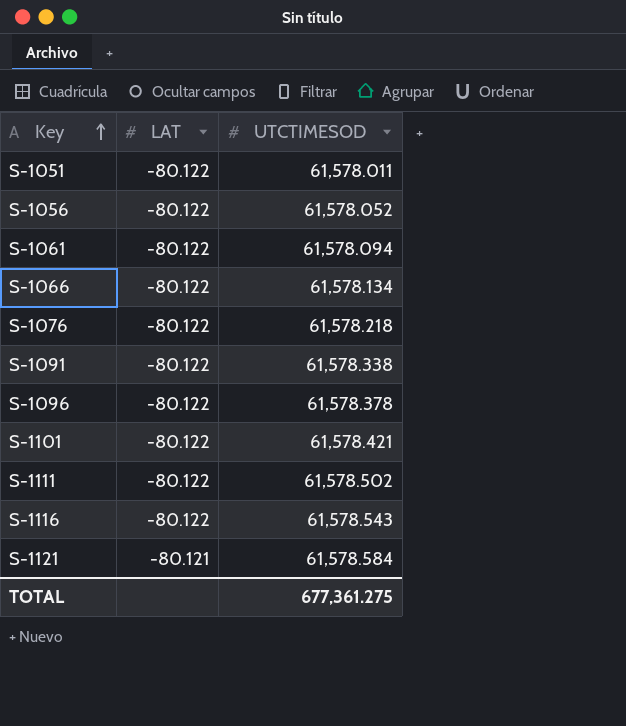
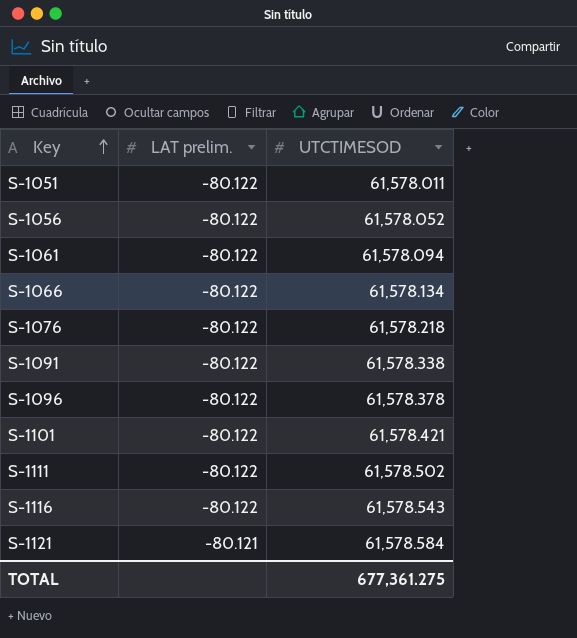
column name: LAT -> LAT prelim.

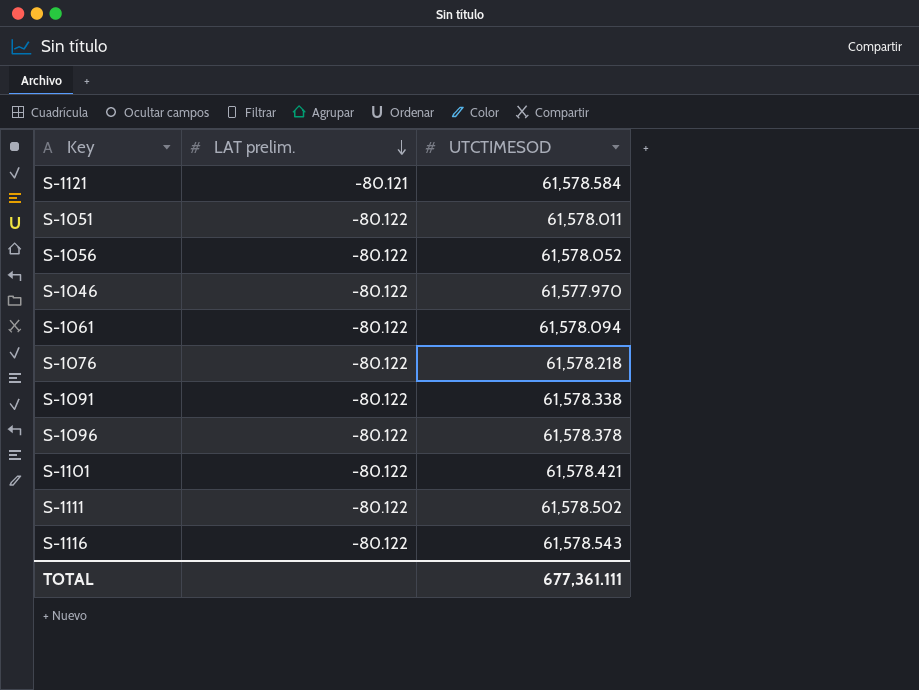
row order: Key ascending -> LAT prelim. descending
row S-1066: -80.122 | 61,578.134 -> none
row S-1046: none -> -80.122 | 61,577.970
TOTAL | UTCTIMESOD: 677,361.275 -> 677,361.111

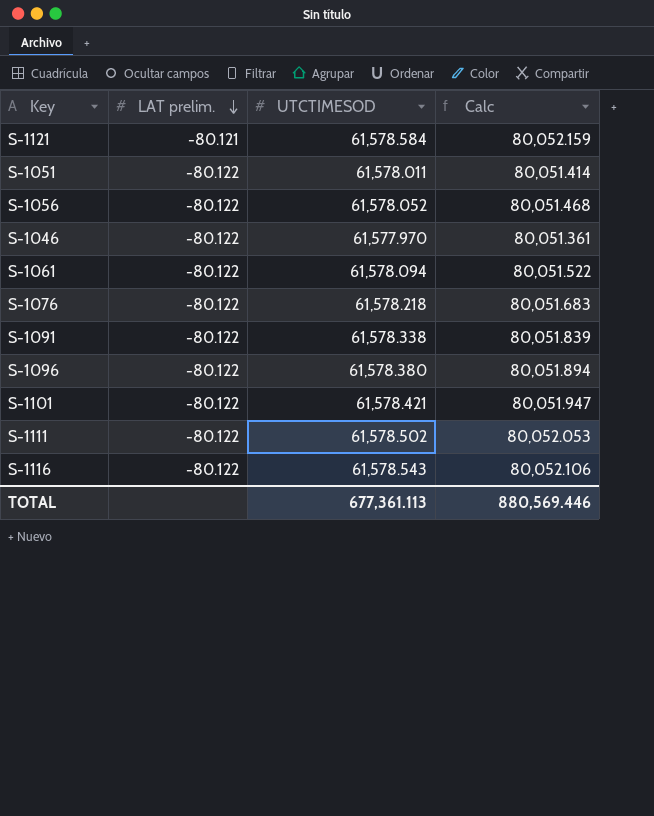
column Calc | formula: none -> [UTCTIMESOD] * 1.3
S-1096 | UTCTIMESOD: 61,578.378 -> 61,578.380
TOTAL | UTCTIMESOD: 677,361.111 -> 677,361.113

